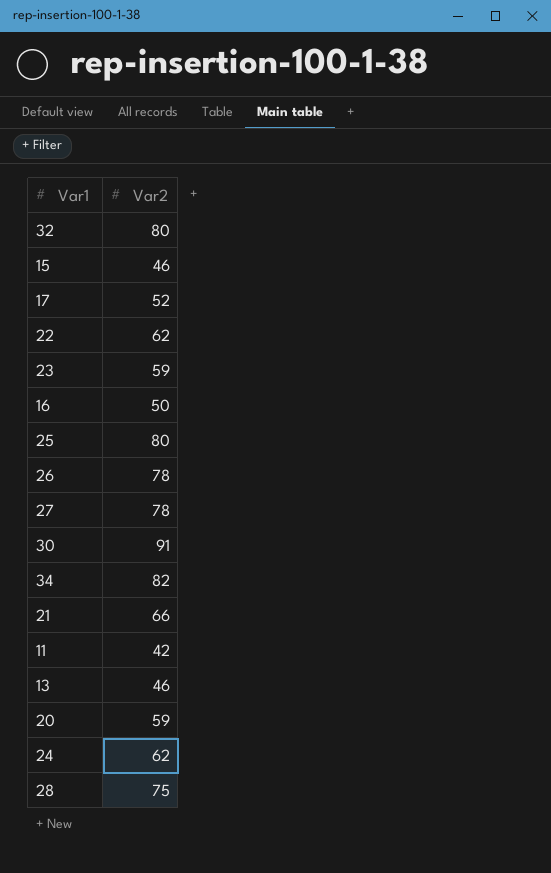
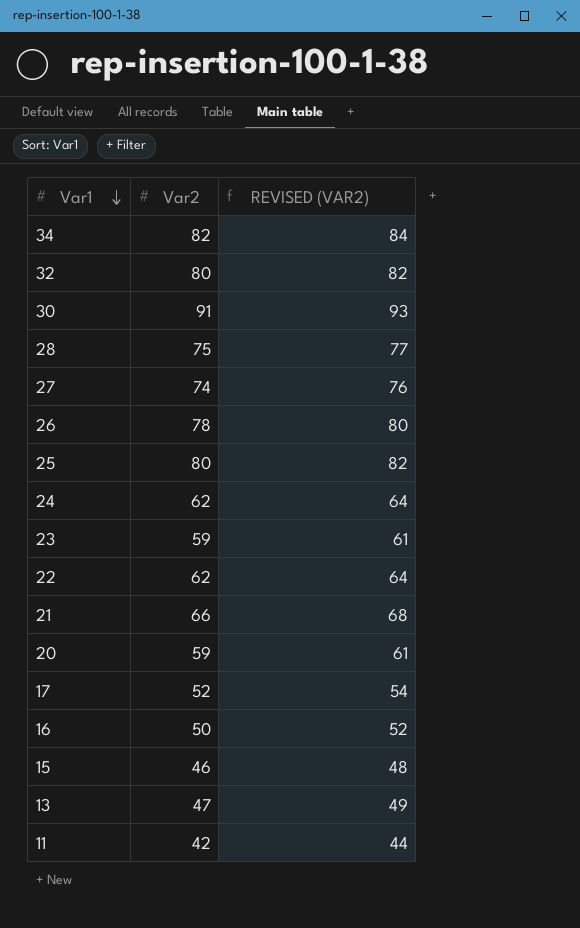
row order: none -> Var1 descending
column REVISED (VAR2) | formula: none -> [Var2] + 2
27 | Var2: 78 -> 74
13 | Var2: 46 -> 47

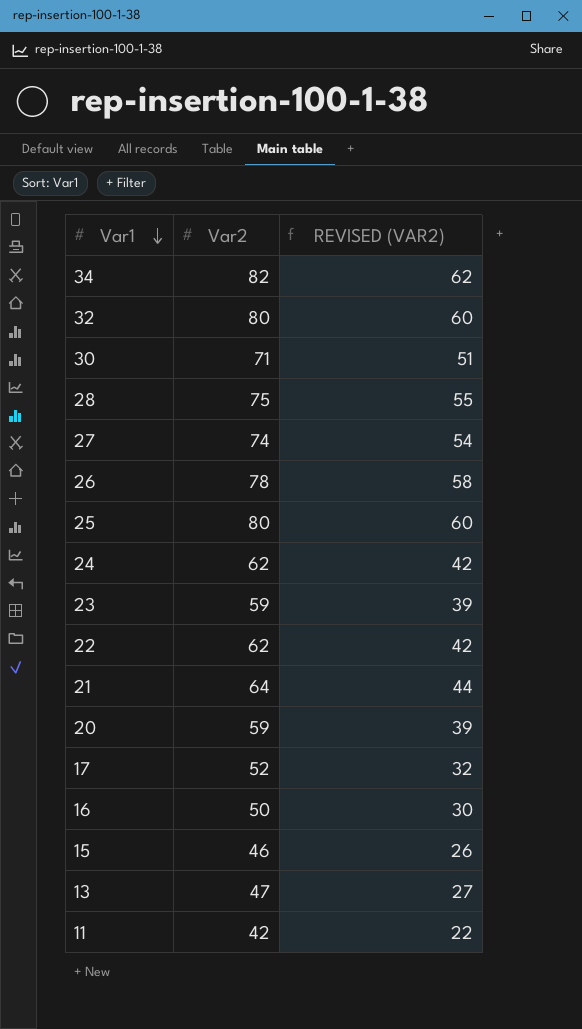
column REVISED (VAR2) | formula: [Var2] + 2 -> [Var2] - 20
30 | Var2: 91 -> 71
21 | Var2: 66 -> 64

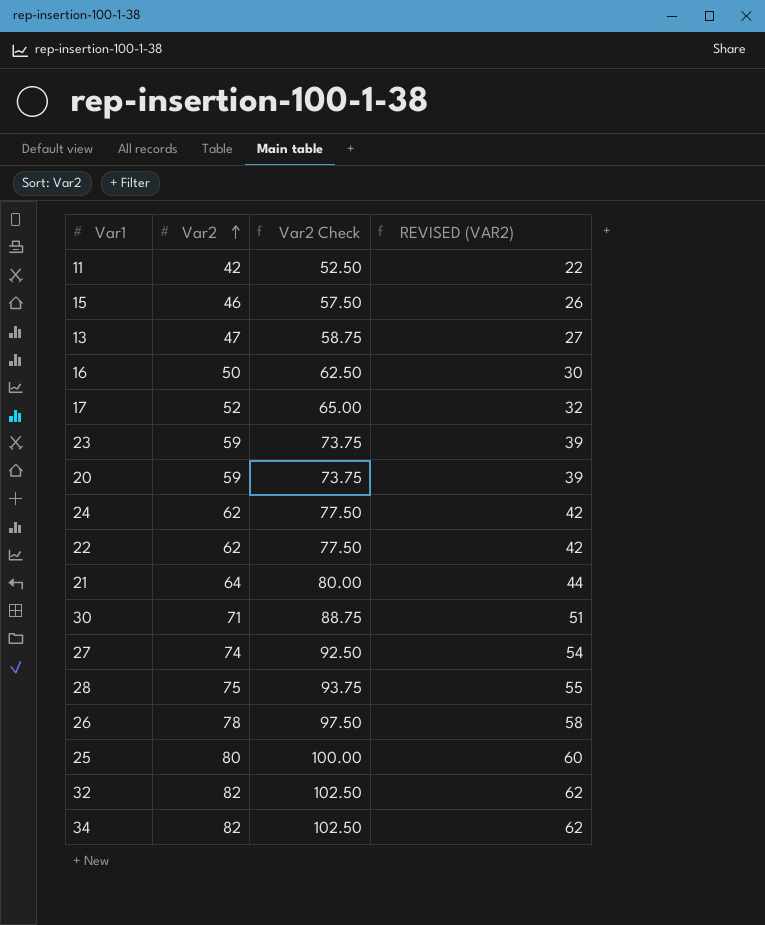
row order: Var1 descending -> Var2 ascending
column Var2 Check | formula: none -> [Var2] * 1.25
32 | Var2: 80 -> 82
32 | REVISED (VAR2): 60 -> 62

